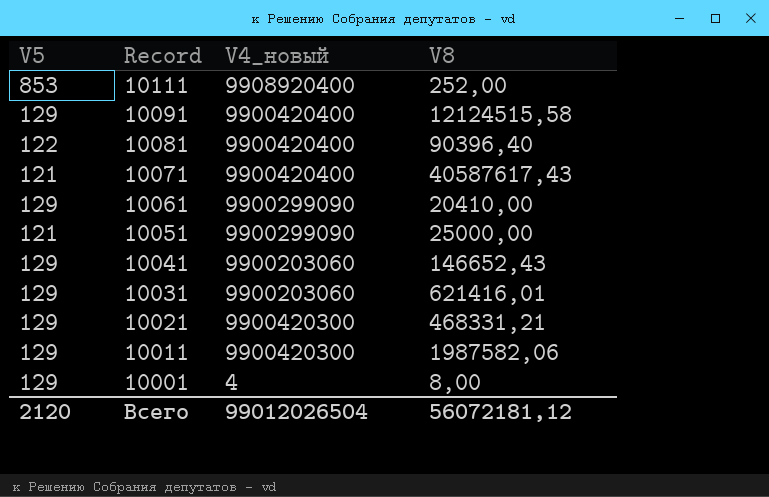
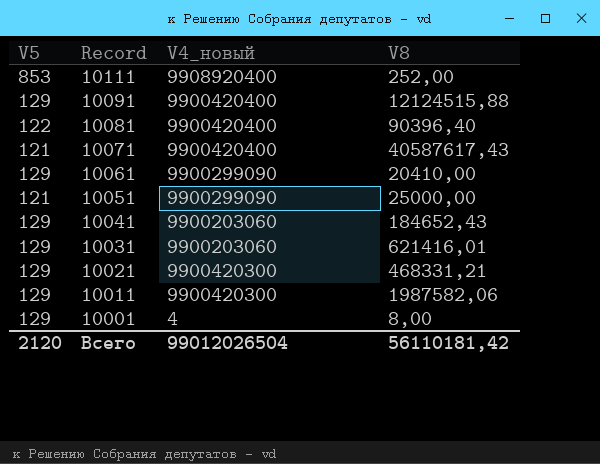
10091 | V8: 12124515,58 -> 12124515,88
10041 | V8: 146652,43 -> 184652,43
Всего | V8: 56072181,12 -> 56110181,42

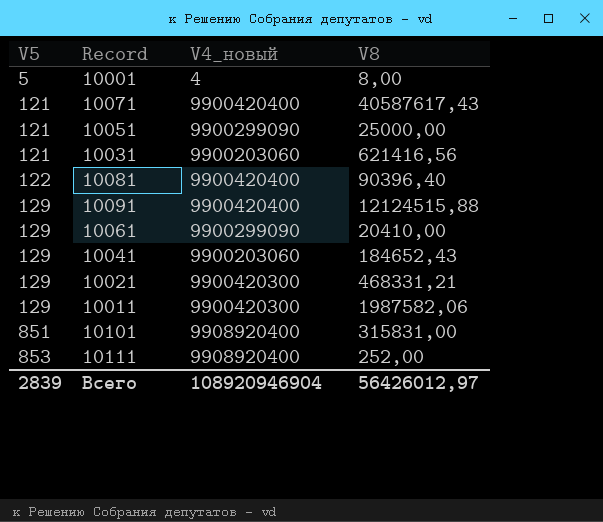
row order: Record descending -> V5 ascending
10001 | V5: 129 -> 5
10031 | V5: 129 -> 121
10031 | V8: 621416,01 -> 621416,56
row 10101: none -> 851 | 9908920400 | 315831,00
Всего | V5: 2120 -> 2839
Всего | V4_новый: 99012026504 -> 108920946904
Всего | V8: 56110181,42 -> 56426012,97

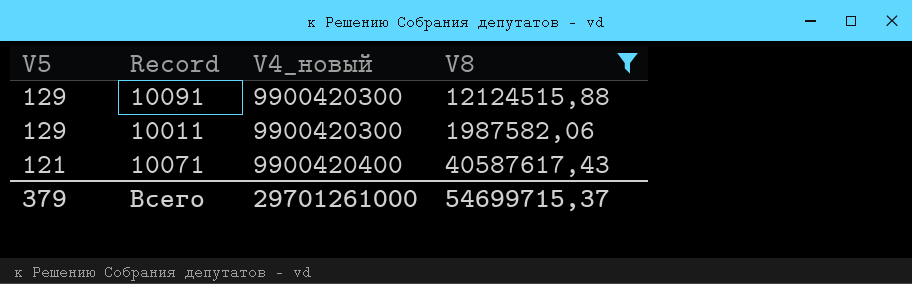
filter: none -> V8 >= 1987582,06
row order: V5 ascending -> V5 descending
10091 | V4_новый: 9900420400 -> 9900420300
Всего | V5: 2839 -> 379
Всего | V4_новый: 108920946904 -> 29701261000
Всего | V8: 56426012,97 -> 54699715,37

